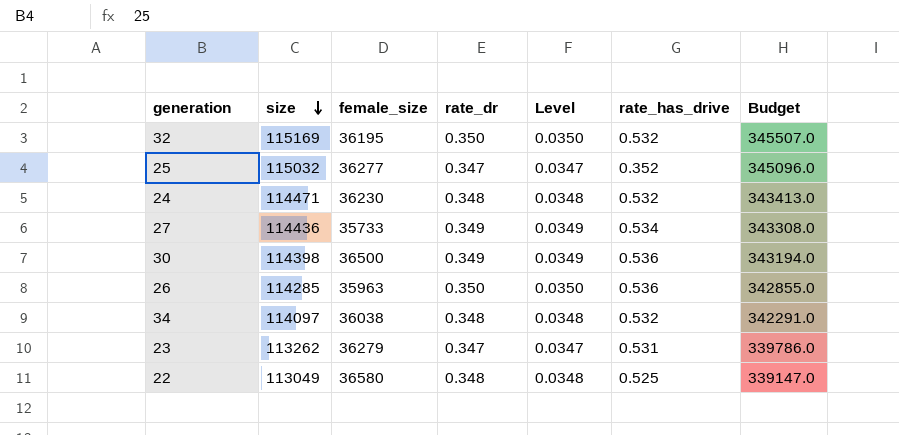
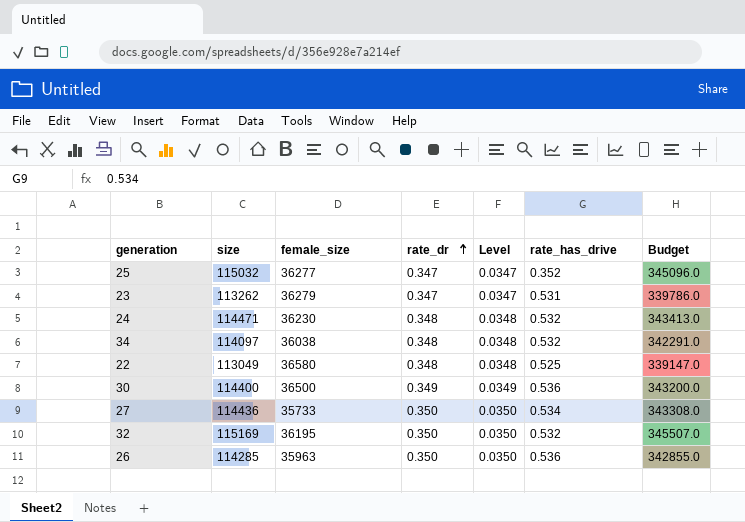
row order: size descending -> rate_dr ascending
30 | size: 114398 -> 114400
30 | Budget: 343194.0 -> 343200.0
27 | rate_dr: 0.349 -> 0.350
27 | Level: 0.0349 -> 0.0350

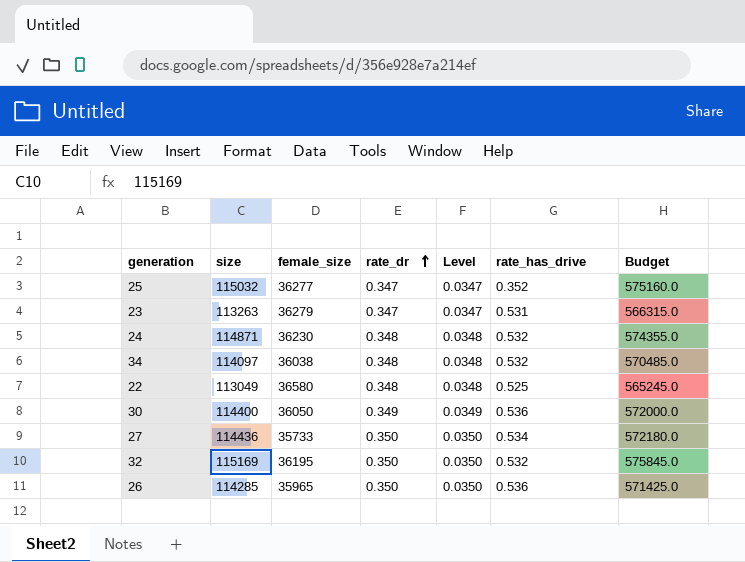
column Budget | formula: [size] * 3 -> [size] * 5
23 | size: 113262 -> 113263
24 | size: 114471 -> 114871
30 | female_size: 36500 -> 36050
26 | female_size: 35963 -> 35965

